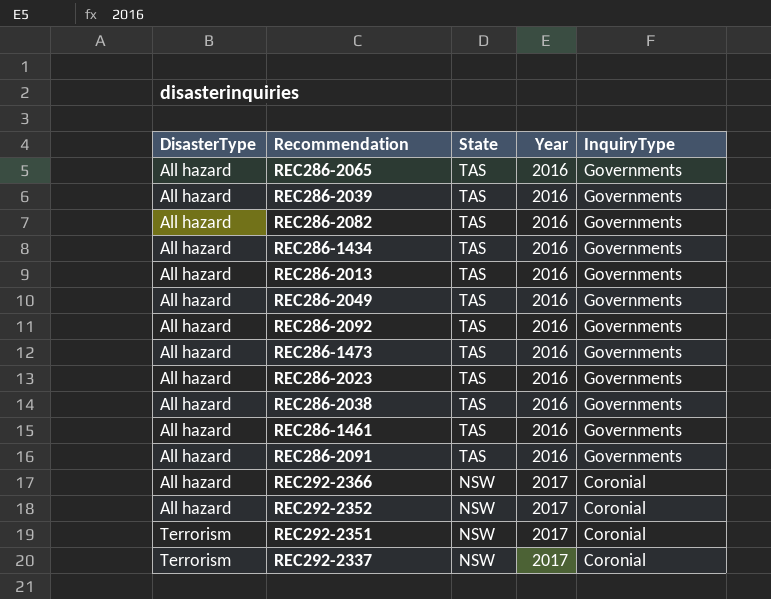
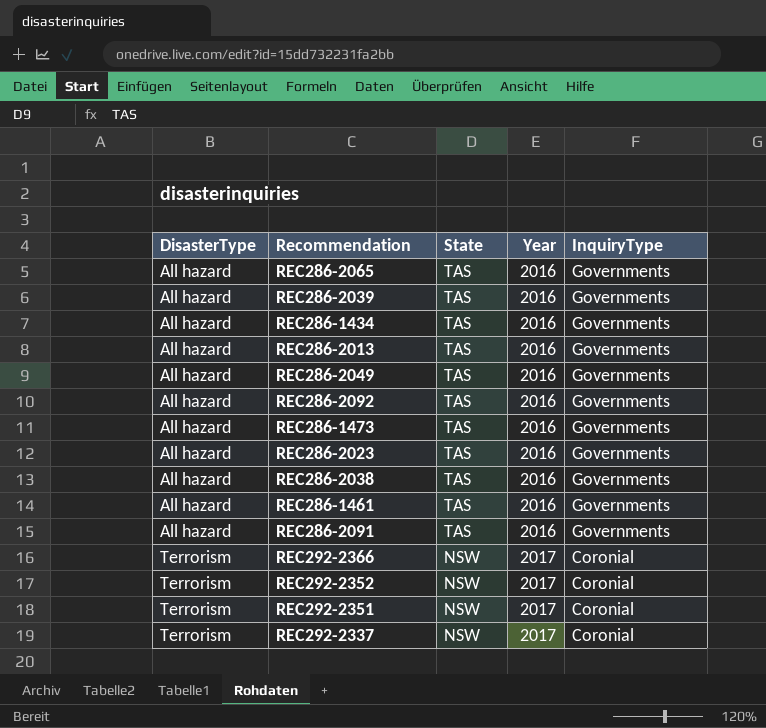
row REC286-2082: All hazard | TAS | 2016 | Governments -> none
REC292-2366 | DisasterType: All hazard -> Terrorism
REC292-2352 | DisasterType: All hazard -> Terrorism

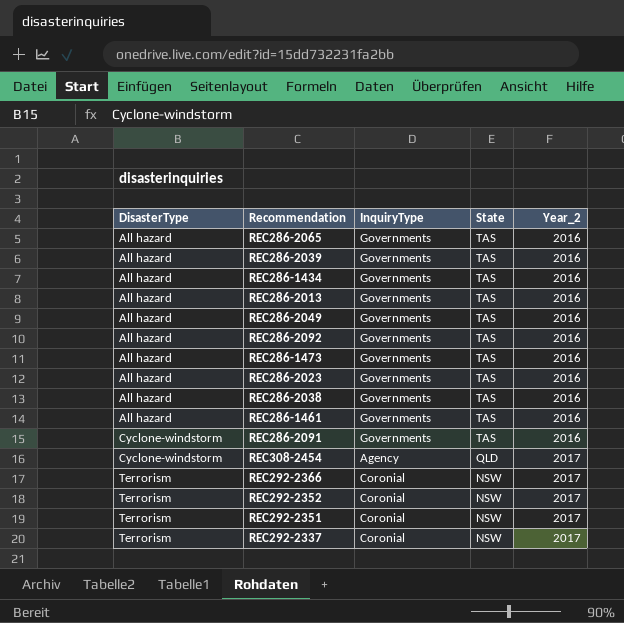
column InquiryType | position: 5 -> 3
column name: Year -> Year_2
REC286-2091 | DisasterType: All hazard -> Cyclone-windstorm
row REC308-2454: none -> Cyclone-windstorm | Agency | QLD | 2017

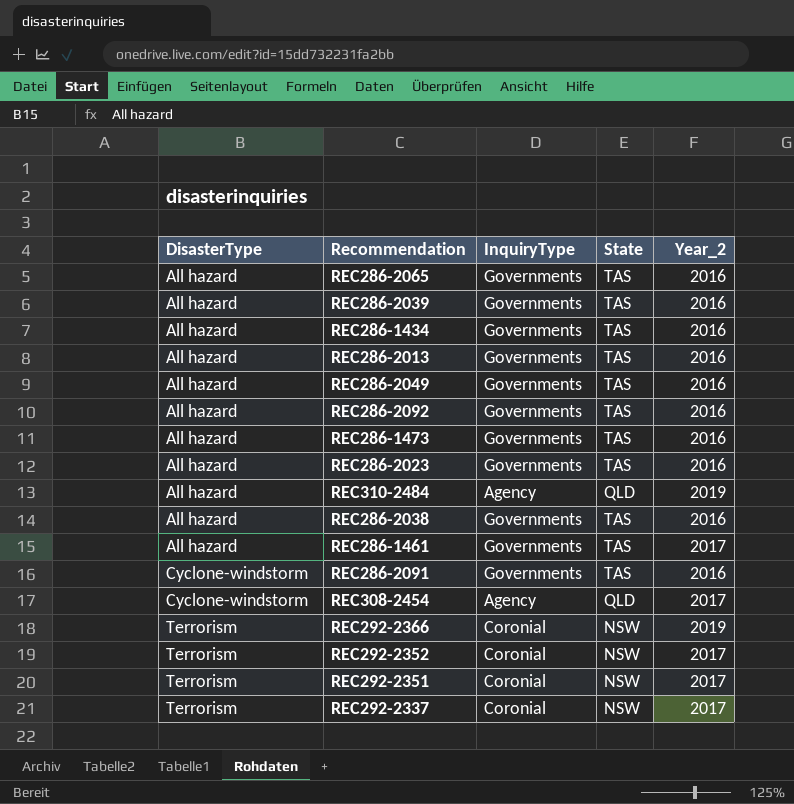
row REC310-2484: none -> All hazard | Agency | QLD | 2019
REC286-1461 | Year_2: 2016 -> 2017
REC292-2366 | Year_2: 2017 -> 2019

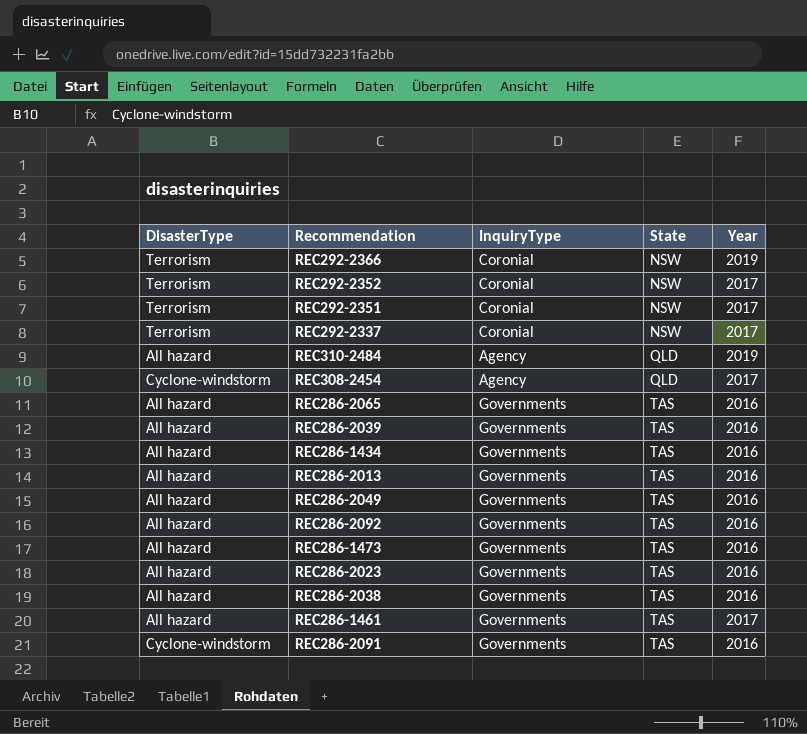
row order: DisasterType ascending -> State ascending
column name: Year_2 -> Year

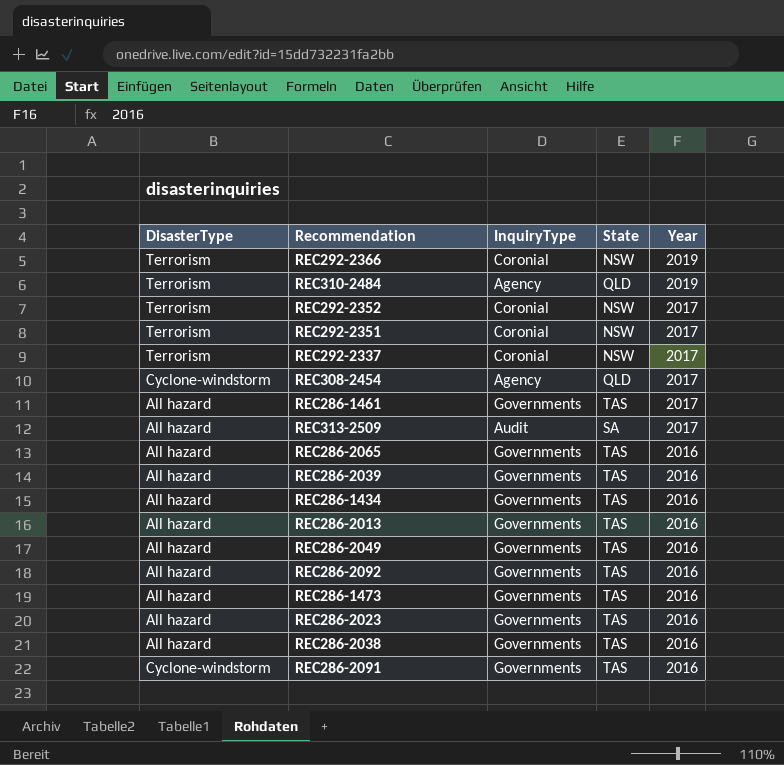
row order: State ascending -> Year descending
REC310-2484 | DisasterType: All hazard -> Terrorism
row REC313-2509: none -> All hazard | Audit | SA | 2017

